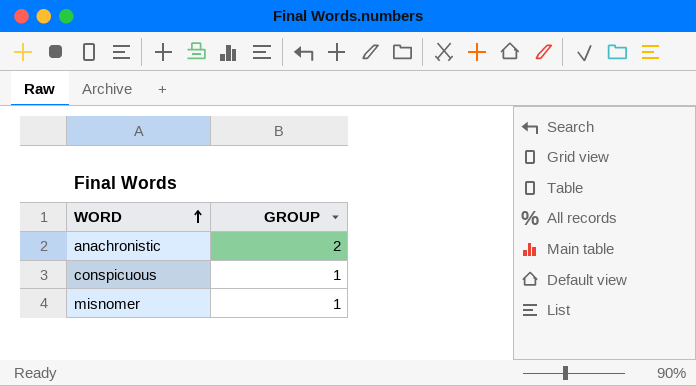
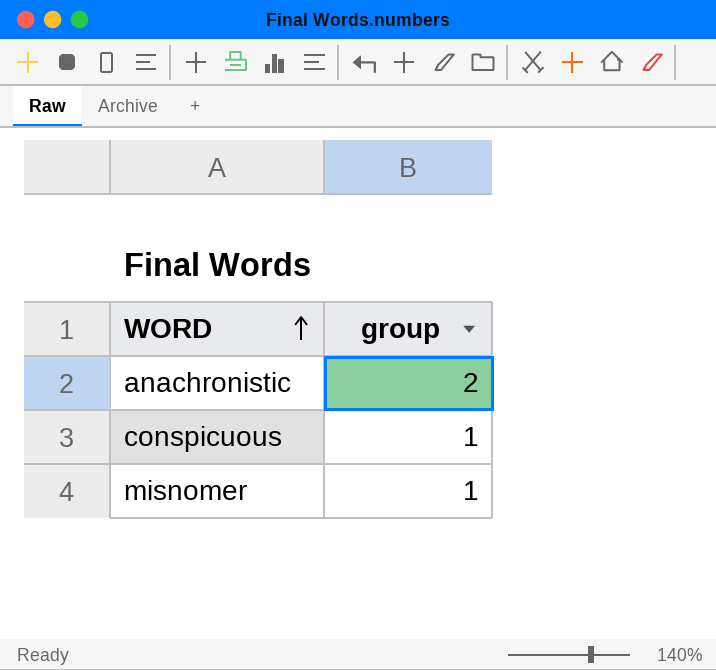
column name: GROUP -> group

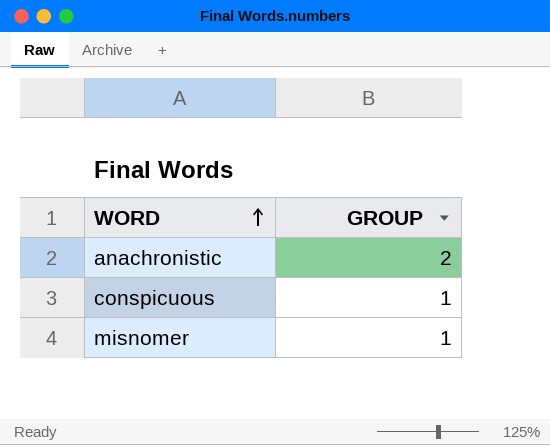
column name: group -> GROUP

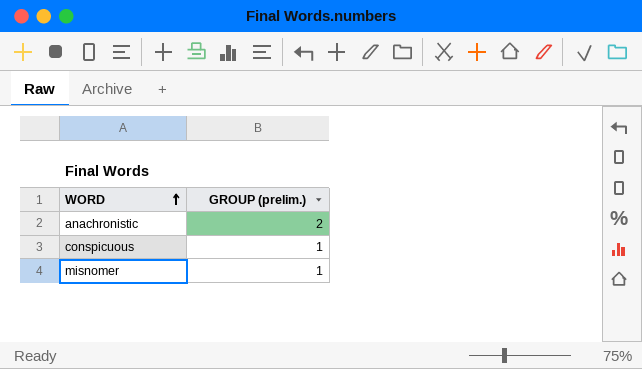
column name: GROUP -> GROUP (prelim.)

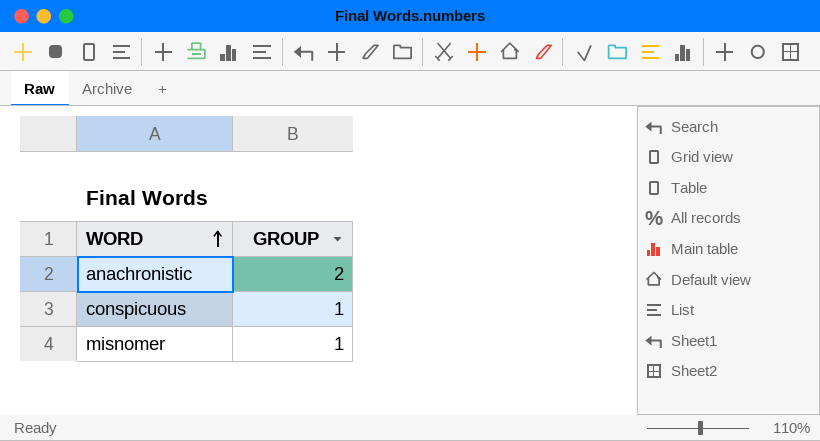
column name: GROUP (prelim.) -> GROUP

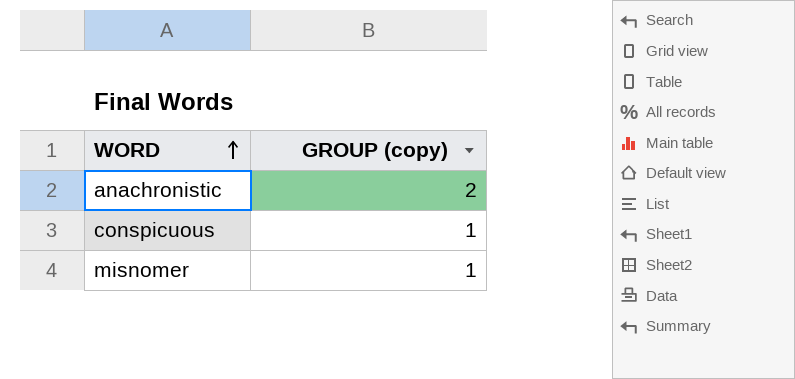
column name: GROUP -> GROUP (copy)

